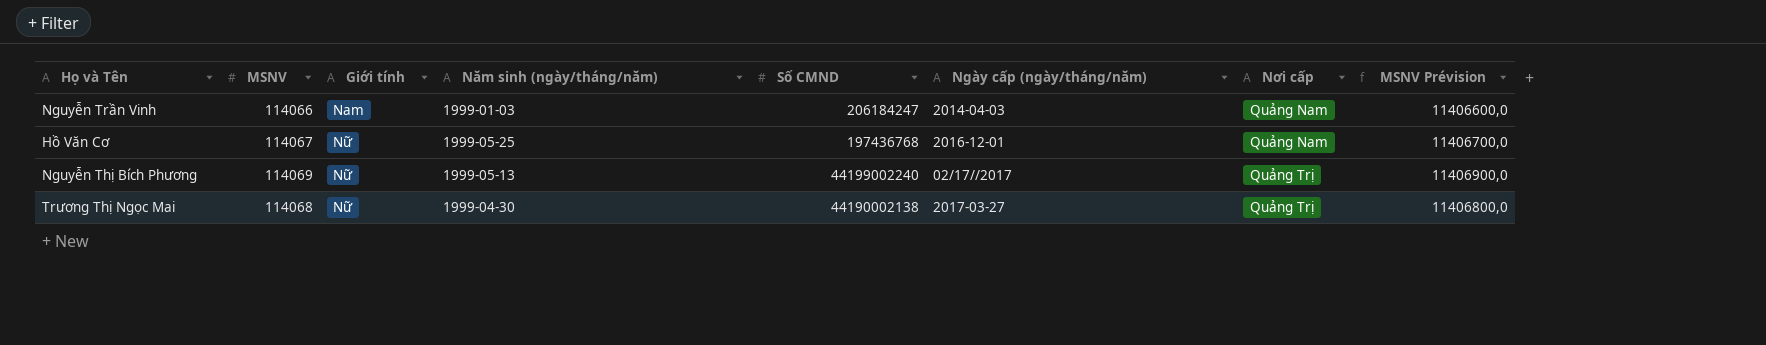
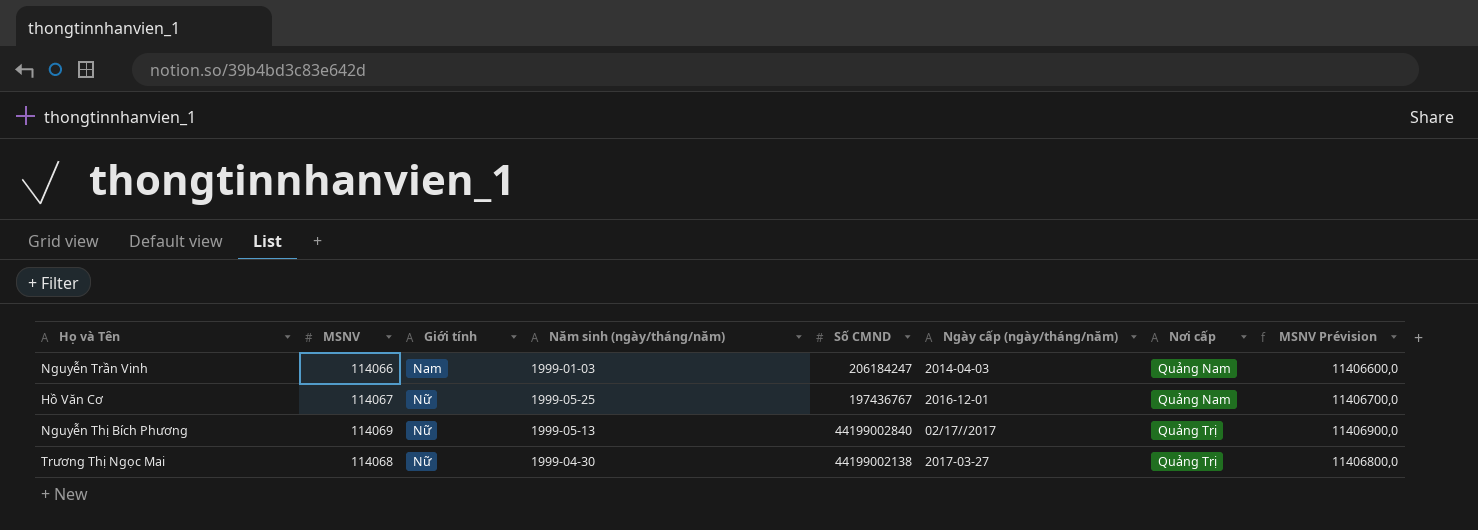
Hồ Văn Cơ | Số CMND: 197436768 -> 197436767
Nguyễn Thị Bích Phương | Số CMND: 44199002240 -> 44199002840
Trương Thị Ngọc Mai | Số CMND: 44190002138 -> 44199002138

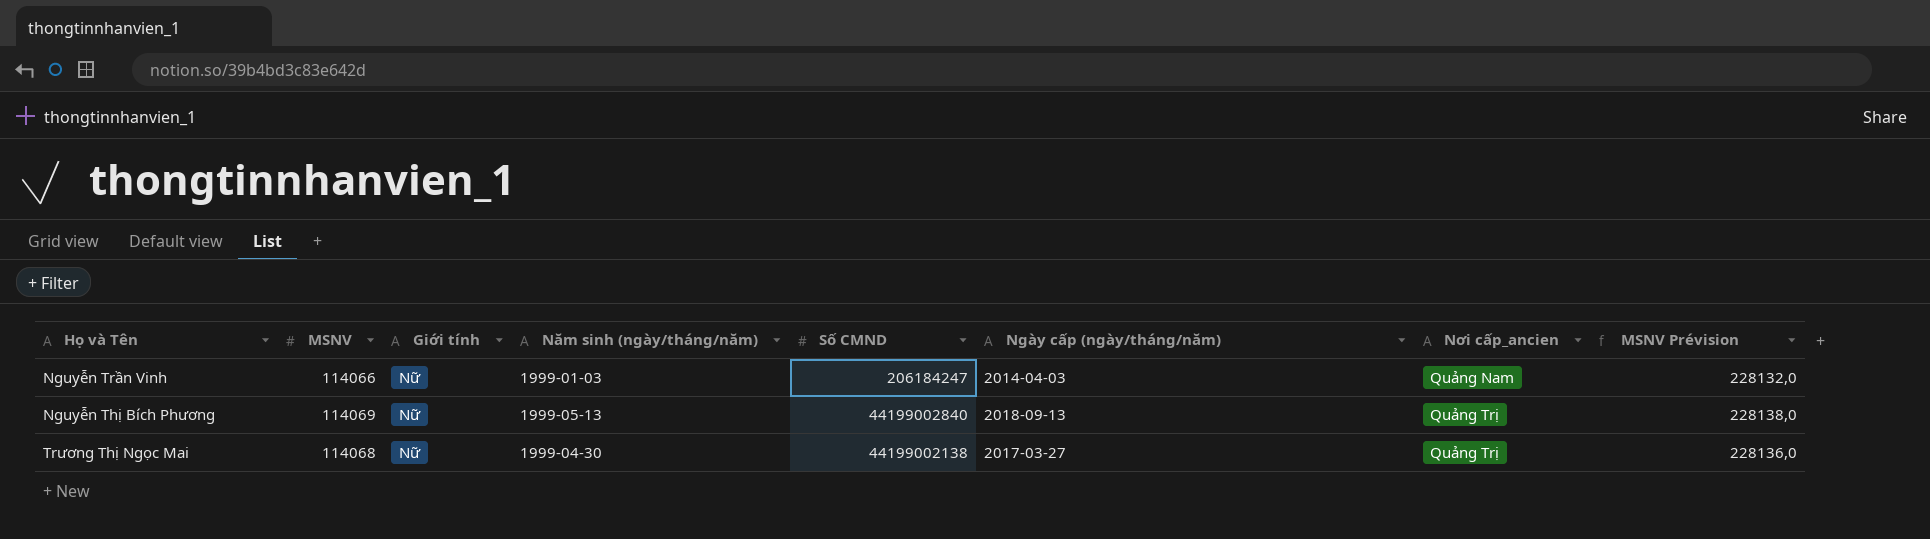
column name: Nơi cấp -> Nơi cấp_ancien
column MSNV Prévision | formula: [MSNV] * 100 -> [MSNV] * 2
row Hồ Văn Cơ: 114067 | Nữ | 1999-05-25 | 197436767 | 2016-12-01 | Quảng Nam | 11406700,0 -> none
Nguyễn Trần Vinh | Giới tính: Nam -> Nữ
Nguyễn Thị Bích Phương | Ngày cấp (ngày/tháng/năm): 02/17//2017 -> 2018-09-13

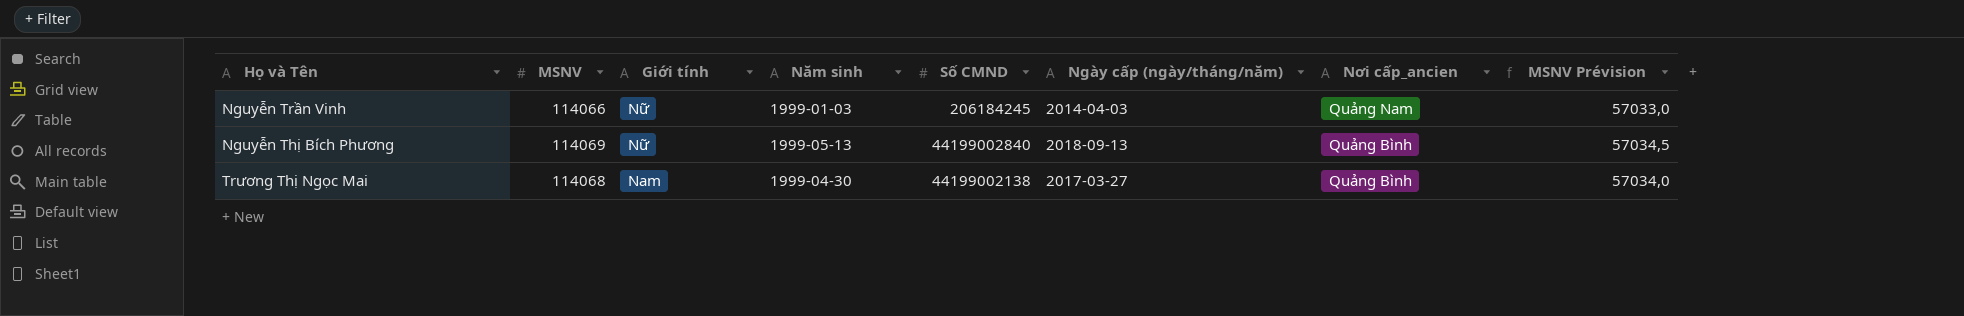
column name: Năm sinh (ngày/tháng/năm) -> Năm sinh
column MSNV Prévision | formula: [MSNV] * 2 -> [MSNV] * 0,5
Nguyễn Trần Vinh | Số CMND: 206184247 -> 206184245
Nguyễn Thị Bích Phương | Nơi cấp_ancien: Quảng Trị -> Quảng Bình
Trương Thị Ngọc Mai | Giới tính: Nữ -> Nam
Trương Thị Ngọc Mai | Nơi cấp_ancien: Quảng Trị -> Quảng Bình

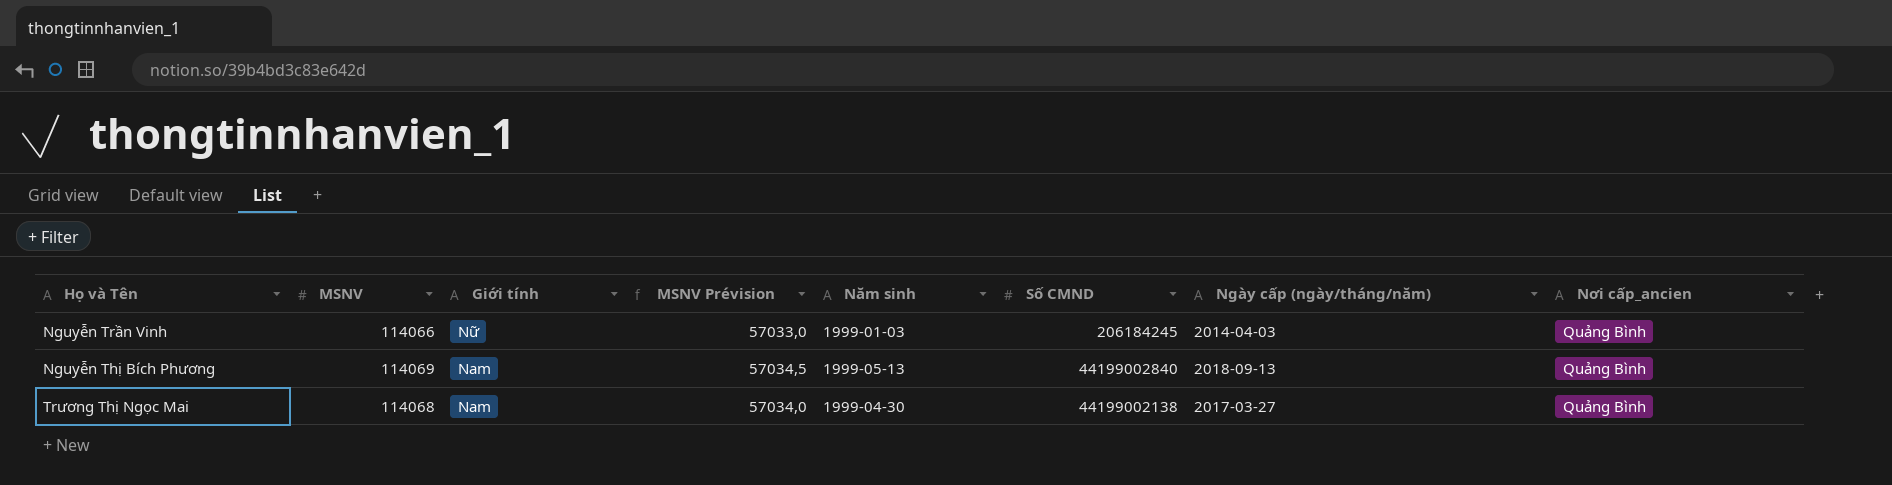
column MSNV Prévision | position: 8 -> 4
Nguyễn Trần Vinh | Nơi cấp_ancien: Quảng Nam -> Quảng Bình
Nguyễn Thị Bích Phương | Giới tính: Nữ -> Nam

